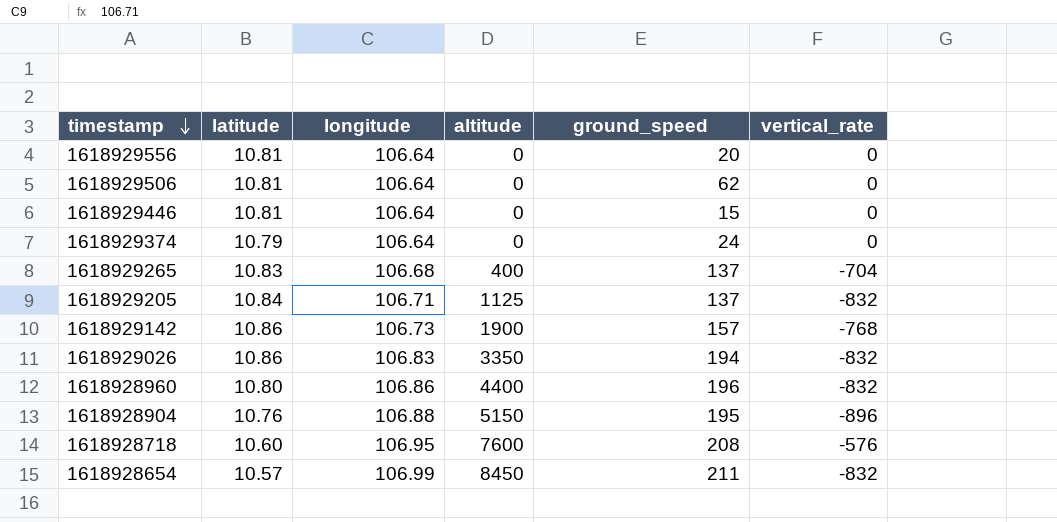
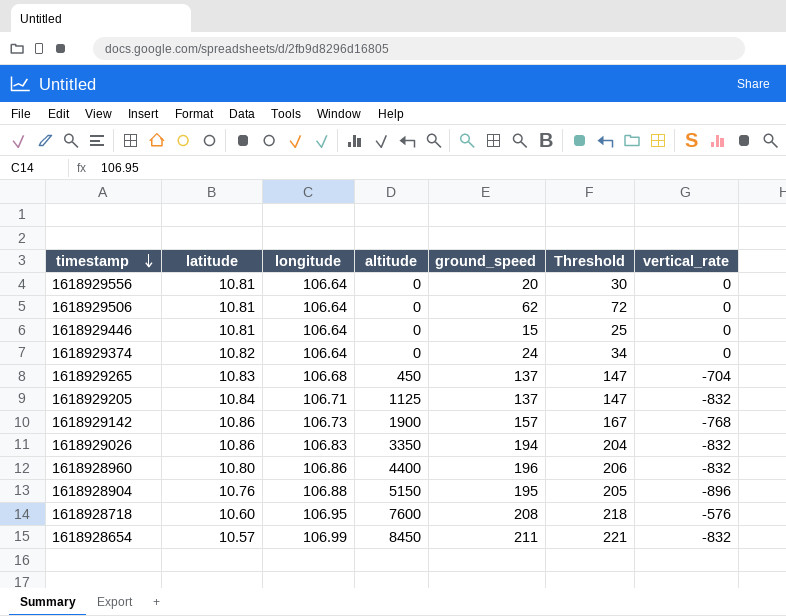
column Threshold | formula: none -> [ground_speed] + 10
1618929374 | latitude: 10.79 -> 10.82
1618929265 | altitude: 400 -> 450

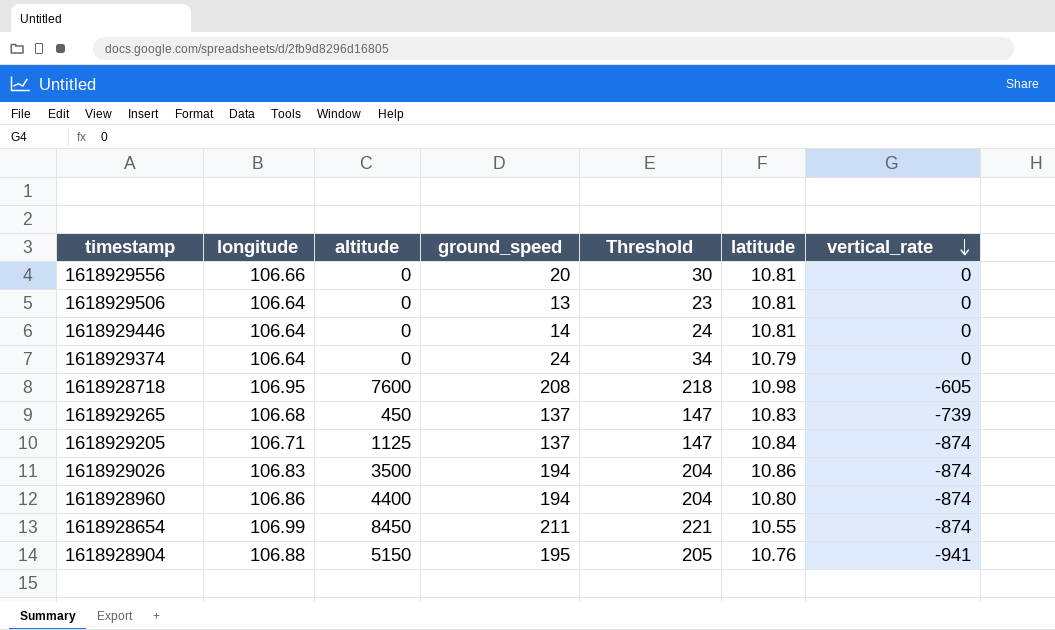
row order: timestamp descending -> vertical_rate descending
column latitude | position: 2 -> 6
row 1618929142: 10.86 | 106.73 | 1900 | 157 | 167 | -768 -> none
1618929556 | longitude: 106.64 -> 106.66
1618929506 | ground_speed: 62 -> 13
1618929506 | Threshold: 72 -> 23
1618929446 | ground_speed: 15 -> 14
1618929446 | Threshold: 25 -> 24
1618929374 | latitude: 10.82 -> 10.79
1618928718 | latitude: 10.60 -> 10.98
1618928718 | vertical_rate: -576 -> -605
1618929265 | vertical_rate: -704 -> -739
1618929205 | vertical_rate: -832 -> -874
1618929026 | altitude: 3350 -> 3500
1618929026 | vertical_rate: -832 -> -874
1618928960 | ground_speed: 196 -> 194
1618928960 | Threshold: 206 -> 204
1618928960 | vertical_rate: -832 -> -874
1618928654 | latitude: 10.57 -> 10.55
1618928654 | vertical_rate: -832 -> -874
1618928904 | vertical_rate: -896 -> -941

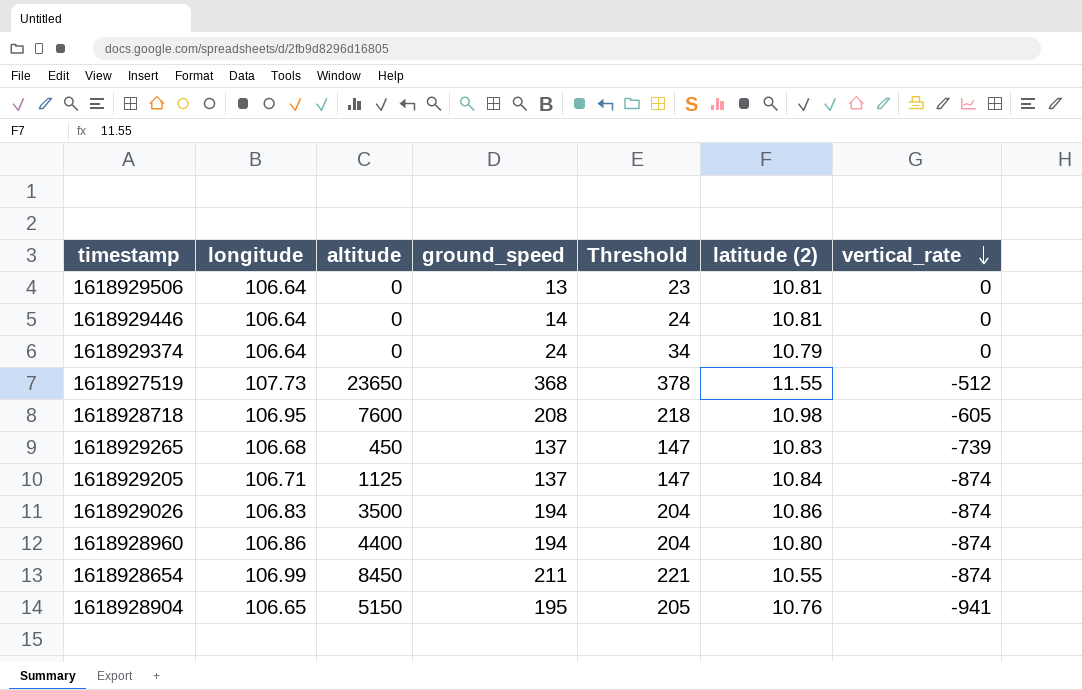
column name: latitude -> latitude (2)
row 1618929556: 106.66 | 0 | 20 | 30 | 10.81 | 0 -> none
row 1618927519: none -> 107.73 | 23650 | 368 | 378 | 11.55 | -512
1618928904 | longitude: 106.88 -> 106.65

